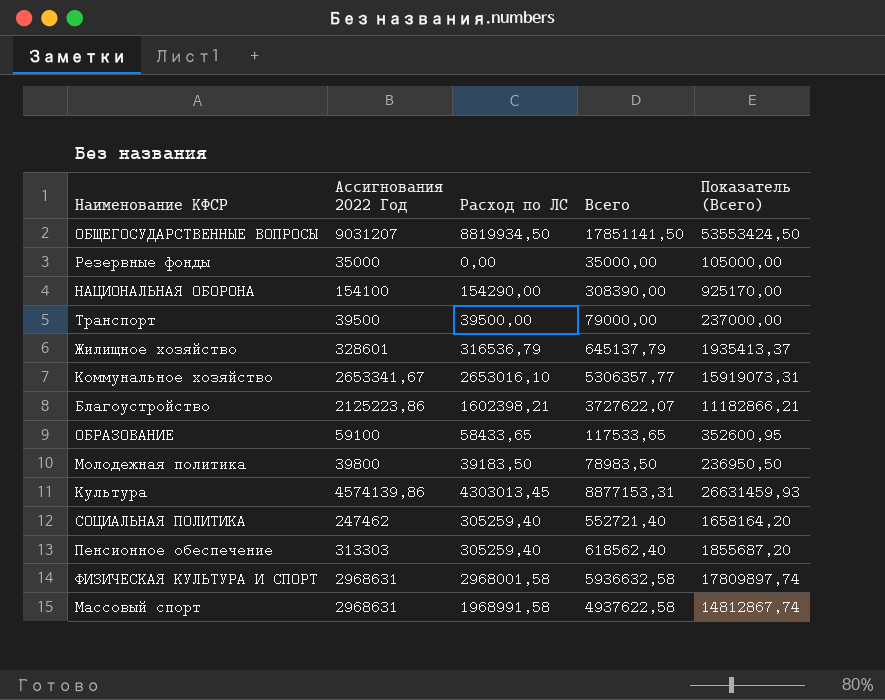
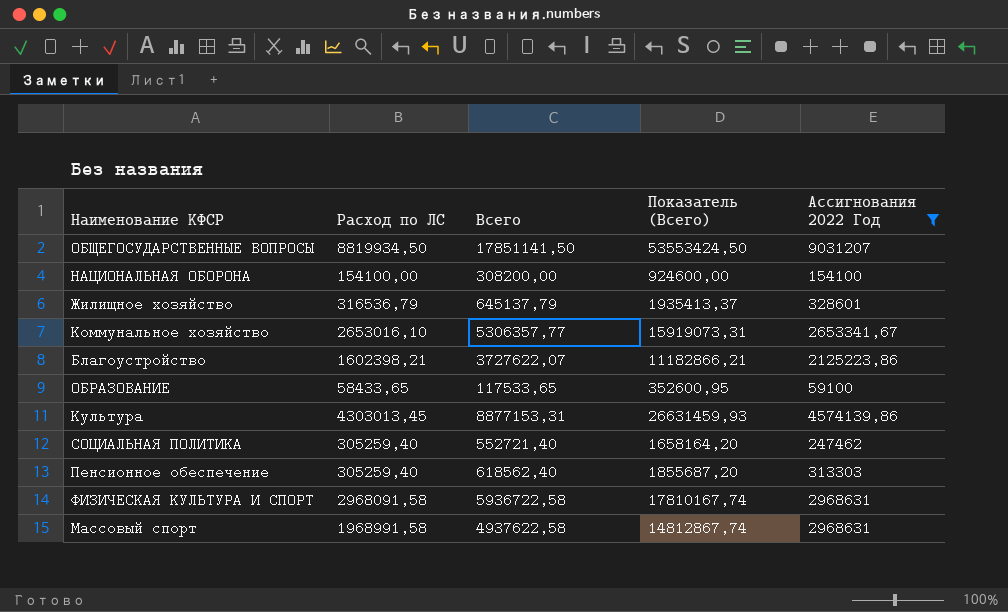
filter: none -> Ассигнования 2022 Год >= 59100
column Ассигнования 2022 Год | position: 2 -> 5
НАЦИОНАЛЬНАЯ ОБОРОНА | Расход по ЛС: 154290,00 -> 154100,00
НАЦИОНАЛЬНАЯ ОБОРОНА | Всего: 308390,00 -> 308200,00
НАЦИОНАЛЬНАЯ ОБОРОНА | Показатель (Всего): 925170,00 -> 924600,00
ФИЗИЧЕСКАЯ КУЛЬТУРА И СПОРТ | Расход по ЛС: 2968001,58 -> 2968091,58
ФИЗИЧЕСКАЯ КУЛЬТУРА И СПОРТ | Всего: 5936632,58 -> 5936722,58
ФИЗИЧЕСКАЯ КУЛЬТУРА И СПОРТ | Показатель (Всего): 17809897,74 -> 17810167,74

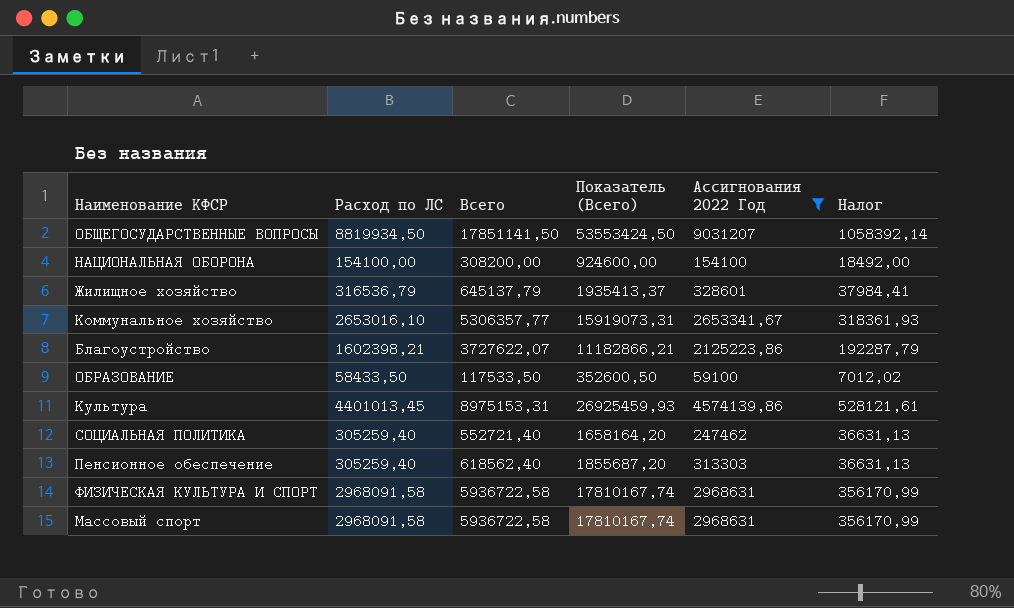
column Налог | formula: none -> [Расход по ЛС] * 0,12
ОБРАЗОВАНИЕ | Расход по ЛС: 58433,65 -> 58433,50
ОБРАЗОВАНИЕ | Всего: 117533,65 -> 117533,50
ОБРАЗОВАНИЕ | Показатель (Всего): 352600,95 -> 352600,50
Культура | Расход по ЛС: 4303013,45 -> 4401013,45
Культура | Всего: 8877153,31 -> 8975153,31
Культура | Показатель (Всего): 26631459,93 -> 26925459,93
Массовый спорт | Расход по ЛС: 1968991,58 -> 2968091,58
Массовый спорт | Всего: 4937622,58 -> 5936722,58
Массовый спорт | Показатель (Всего): 14812867,74 -> 17810167,74

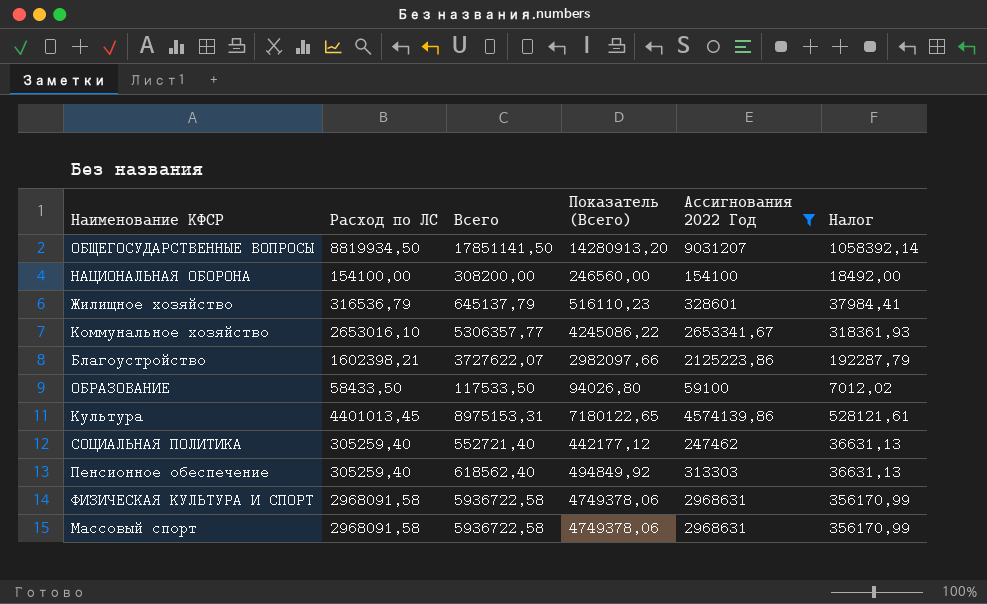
column Показатель (Всего) | formula: [Всего] * 3 -> [Всего] * 0,8

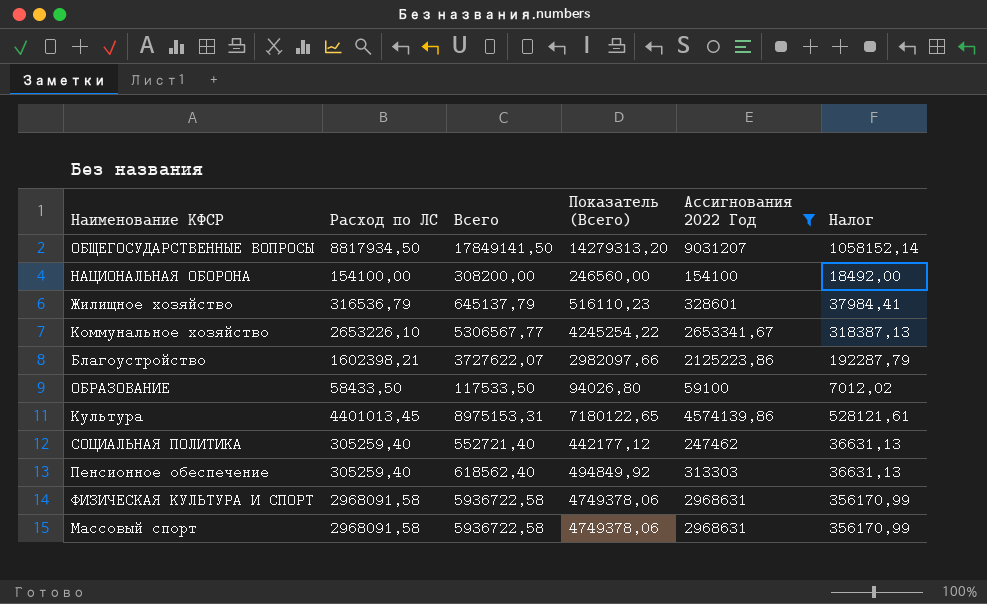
ОБЩЕГОСУДАРСТВЕННЫЕ ВОПРОСЫ | Расход по ЛС: 8819934,50 -> 8817934,50
ОБЩЕГОСУДАРСТВЕННЫЕ ВОПРОСЫ | Всего: 17851141,50 -> 17849141,50
ОБЩЕГОСУДАРСТВЕННЫЕ ВОПРОСЫ | Показатель (Всего): 14280913,20 -> 14279313,20
ОБЩЕГОСУДАРСТВЕННЫЕ ВОПРОСЫ | Налог: 1058392,14 -> 1058152,14
Коммунальное хозяйство | Расход по ЛС: 2653016,10 -> 2653226,10
Коммунальное хозяйство | Всего: 5306357,77 -> 5306567,77
Коммунальное хозяйство | Показатель (Всего): 4245086,22 -> 4245254,22
Коммунальное хозяйство | Налог: 318361,93 -> 318387,13

